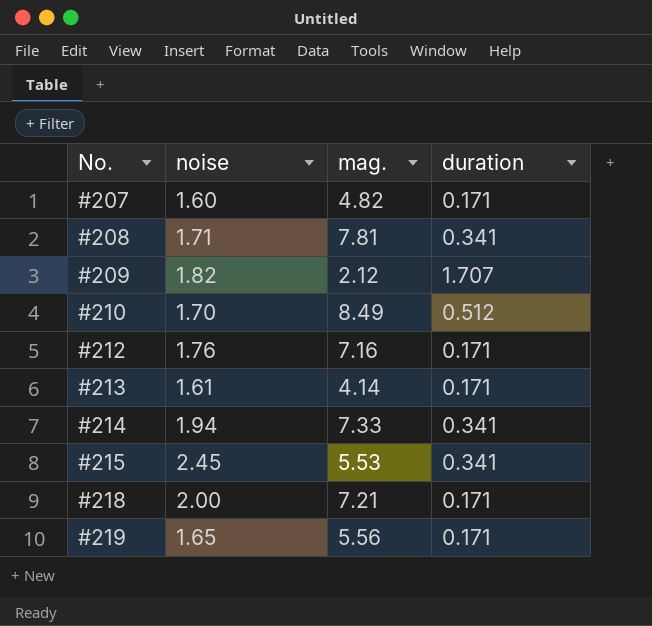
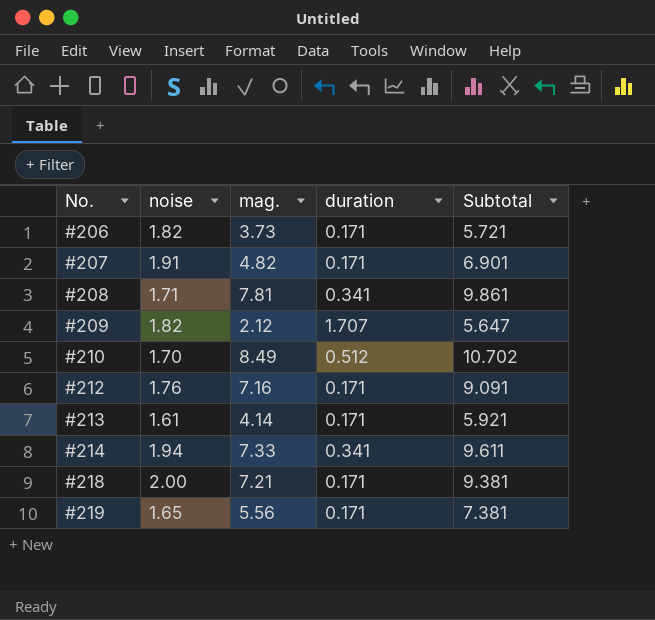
column Subtotal | formula: none -> [noise] + [mag.] + [duration]
row #215: 2.45 | 5.53 | 0.341 -> none
row #206: none -> 1.82 | 3.73 | 0.171 | 5.721
#207 | noise: 1.60 -> 1.91

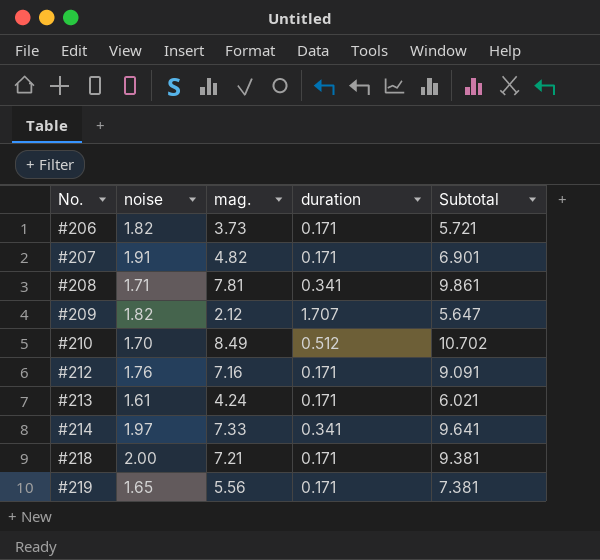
#213 | mag.: 4.14 -> 4.24
#213 | Subtotal: 5.921 -> 6.021
#214 | noise: 1.94 -> 1.97
#214 | Subtotal: 9.611 -> 9.641

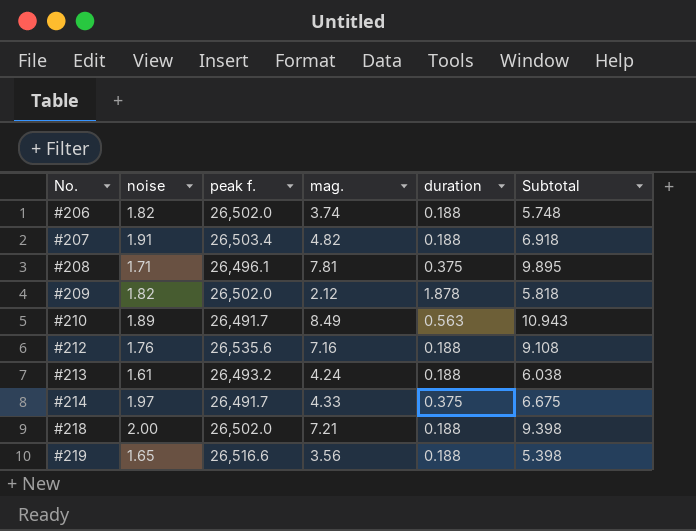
column peak f. | position: none -> 3
#206 | mag.: 3.73 -> 3.74
#206 | duration: 0.171 -> 0.188
#206 | Subtotal: 5.721 -> 5.748
#207 | duration: 0.171 -> 0.188
#207 | Subtotal: 6.901 -> 6.918
#208 | duration: 0.341 -> 0.375
#208 | Subtotal: 9.861 -> 9.895
#209 | duration: 1.707 -> 1.878
#209 | Subtotal: 5.647 -> 5.818
#210 | noise: 1.70 -> 1.89
#210 | duration: 0.512 -> 0.563
#210 | Subtotal: 10.702 -> 10.943
#212 | duration: 0.171 -> 0.188
#212 | Subtotal: 9.091 -> 9.108
#213 | duration: 0.171 -> 0.188
#213 | Subtotal: 6.021 -> 6.038
#214 | mag.: 7.33 -> 4.33
#214 | duration: 0.341 -> 0.375
#214 | Subtotal: 9.641 -> 6.675
#218 | duration: 0.171 -> 0.188
#218 | Subtotal: 9.381 -> 9.398
#219 | mag.: 5.56 -> 3.56
#219 | duration: 0.171 -> 0.188
#219 | Subtotal: 7.381 -> 5.398

